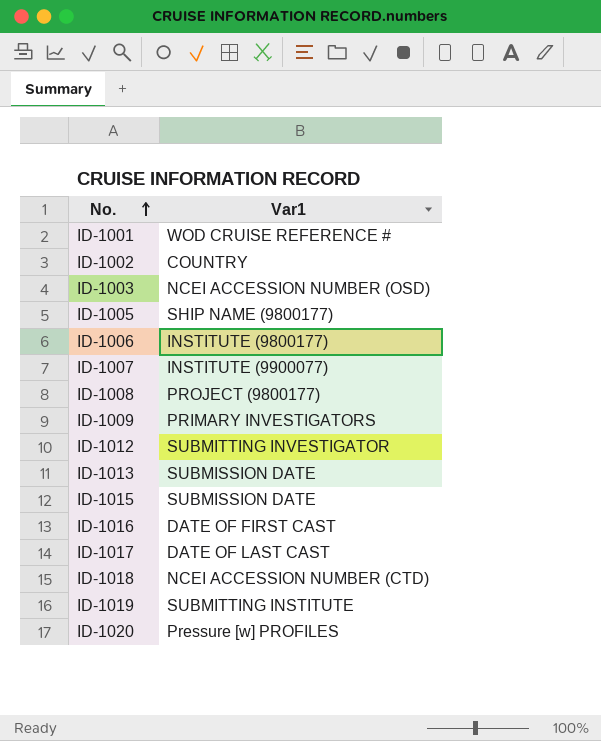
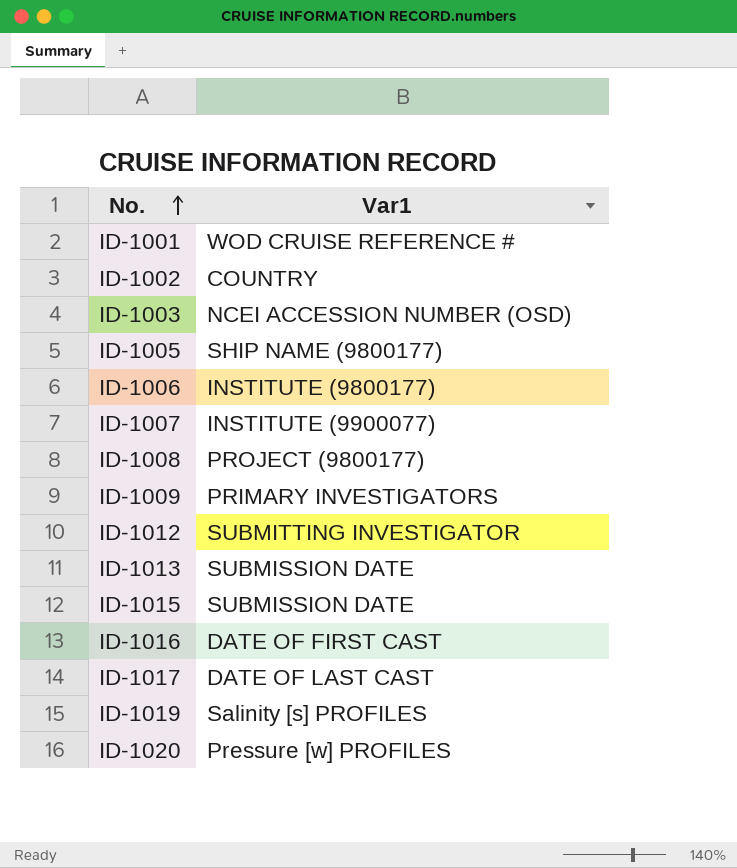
row ID-1018: NCEI ACCESSION NUMBER (CTD) -> none
ID-1019 | Var1: SUBMITTING INSTITUTE -> Salinity [s] PROFILES

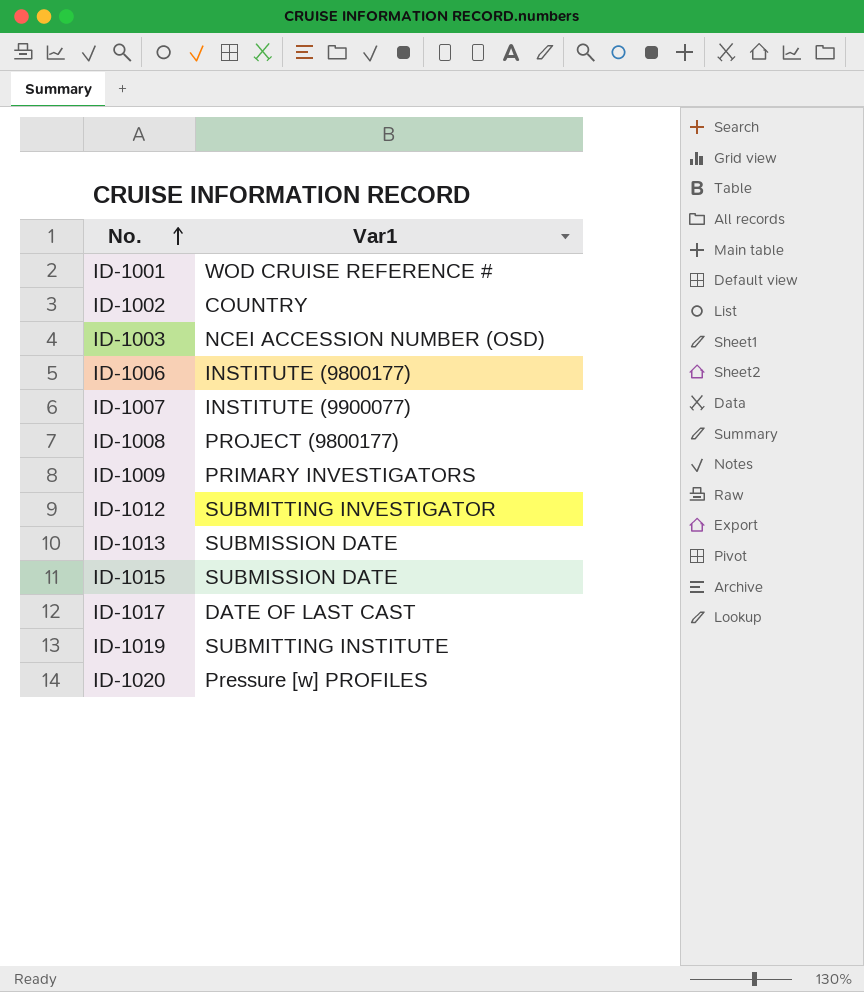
row ID-1005: SHIP NAME (9800177) -> none
row ID-1016: DATE OF FIRST CAST -> none
ID-1019 | Var1: Salinity [s] PROFILES -> SUBMITTING INSTITUTE

